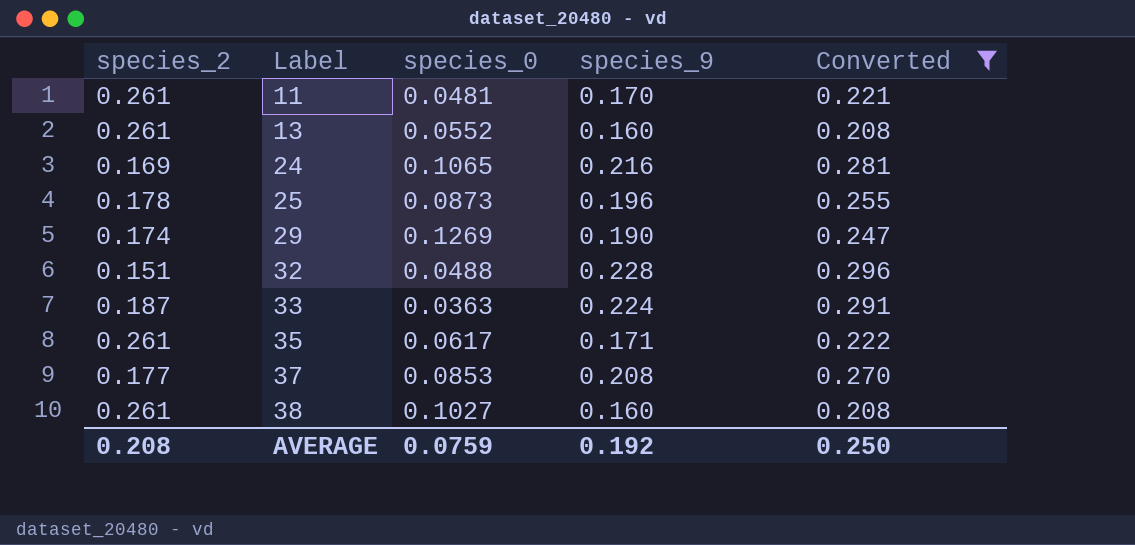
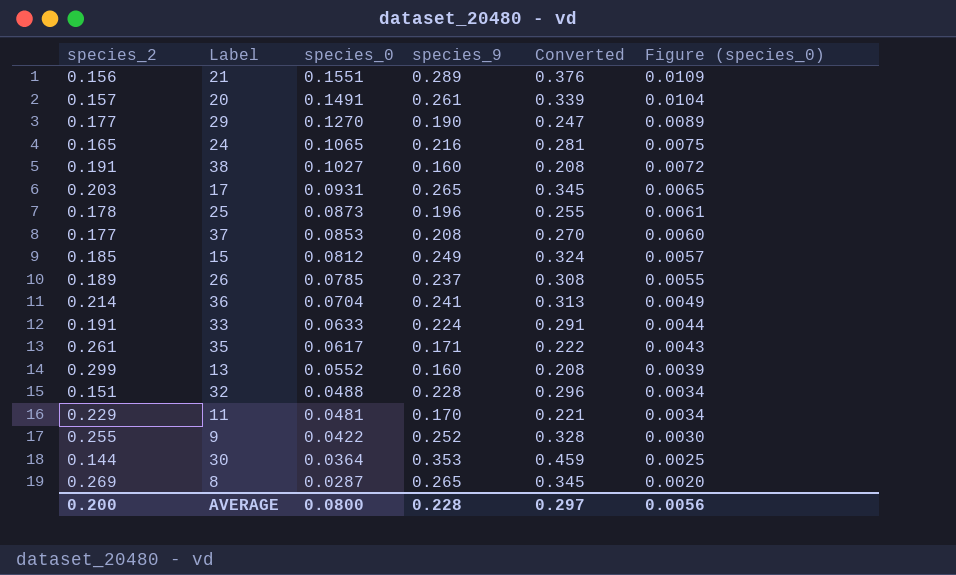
filter: Converted <= 0.296 -> none
row order: Label ascending -> species_0 descending
column Figure (species_0) | formula: none -> [species_0] * 0.07
29 | species_2: 0.174 -> 0.177
29 | species_0: 0.1269 -> 0.1270
24 | species_2: 0.169 -> 0.165
38 | species_2: 0.261 -> 0.191
33 | species_2: 0.187 -> 0.191
33 | species_0: 0.0363 -> 0.0633
13 | species_2: 0.261 -> 0.299
11 | species_2: 0.261 -> 0.229
AVERAGE | species_2: 0.208 -> 0.200
AVERAGE | species_0: 0.0759 -> 0.0800
AVERAGE | species_9: 0.192 -> 0.228
AVERAGE | Converted: 0.250 -> 0.297

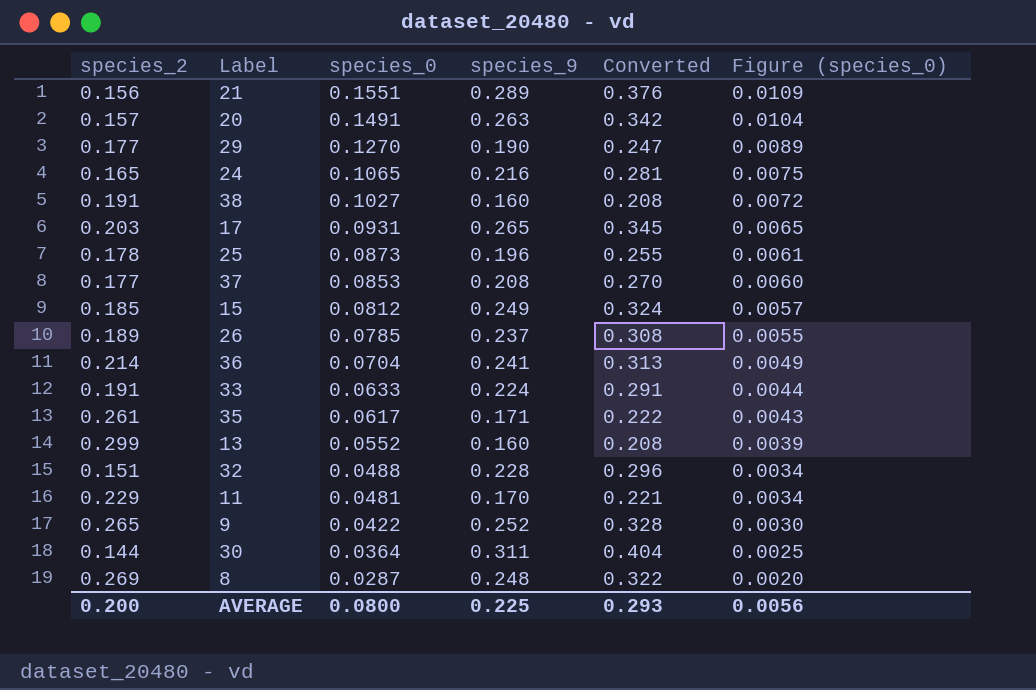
20 | species_9: 0.261 -> 0.263
20 | Converted: 0.339 -> 0.342
9 | species_2: 0.255 -> 0.265
30 | species_9: 0.353 -> 0.311
30 | Converted: 0.459 -> 0.404
8 | species_9: 0.265 -> 0.248
8 | Converted: 0.345 -> 0.322
AVERAGE | species_9: 0.228 -> 0.225
AVERAGE | Converted: 0.297 -> 0.293

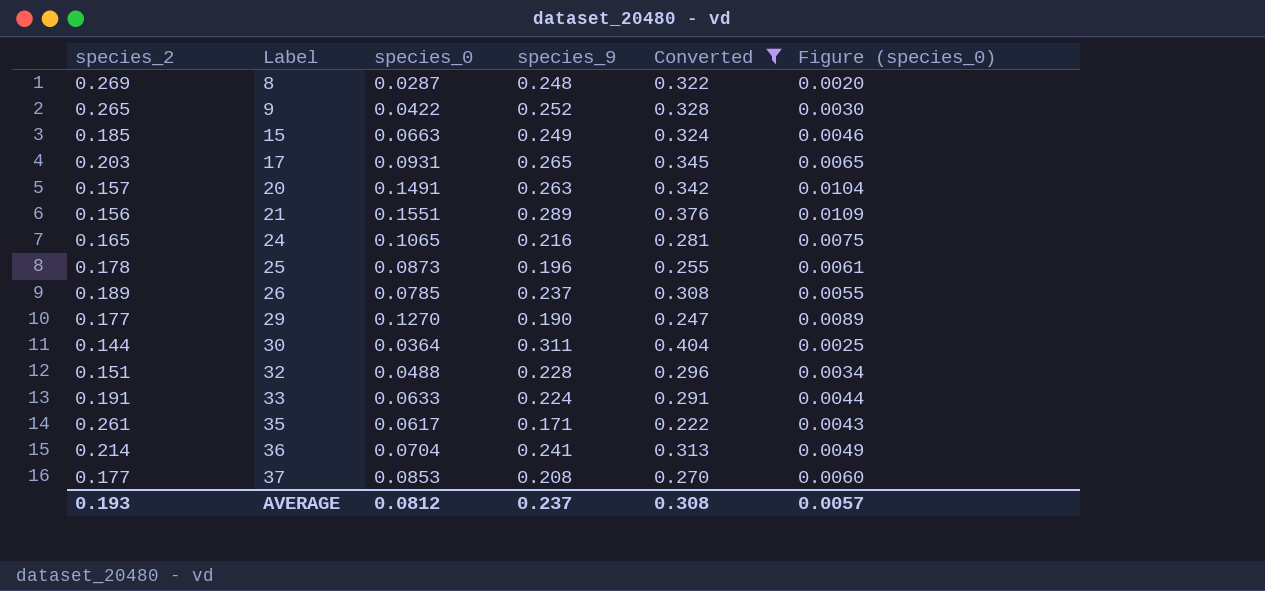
filter: none -> Converted >= 0.222
row order: species_0 descending -> Label ascending
15 | species_0: 0.0812 -> 0.0663
15 | Figure (species_0): 0.0057 -> 0.0046
AVERAGE | species_2: 0.200 -> 0.193
AVERAGE | species_0: 0.0800 -> 0.0812
AVERAGE | species_9: 0.225 -> 0.237
AVERAGE | Converted: 0.293 -> 0.308
AVERAGE | Figure (species_0): 0.0056 -> 0.0057

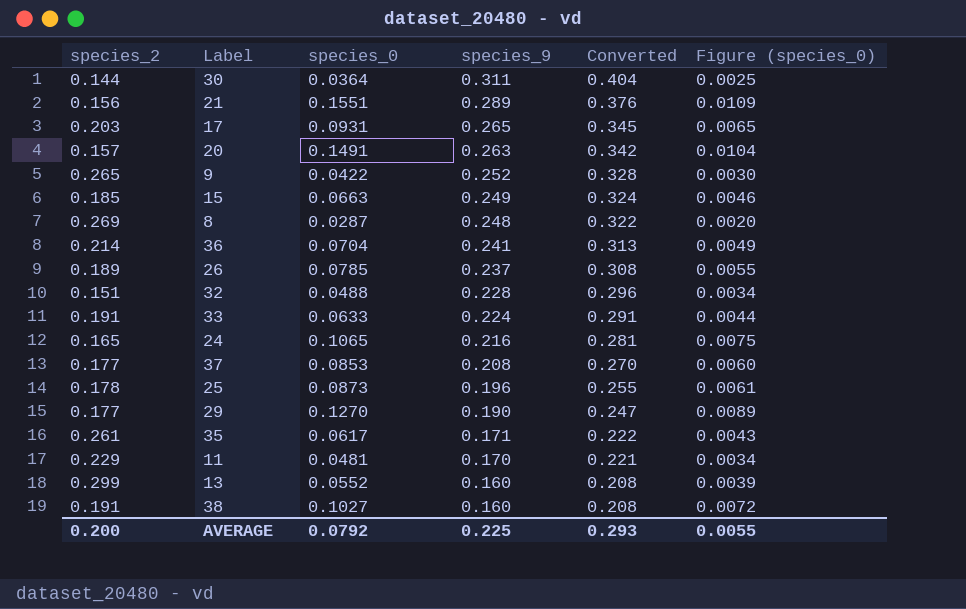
filter: Converted >= 0.222 -> none
row order: Label ascending -> species_9 descending
AVERAGE | species_2: 0.193 -> 0.200
AVERAGE | species_0: 0.0812 -> 0.0792
AVERAGE | species_9: 0.237 -> 0.225
AVERAGE | Converted: 0.308 -> 0.293
AVERAGE | Figure (species_0): 0.0057 -> 0.0055

